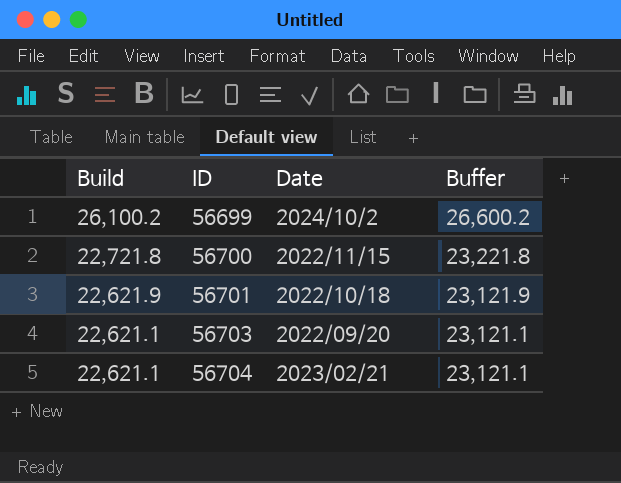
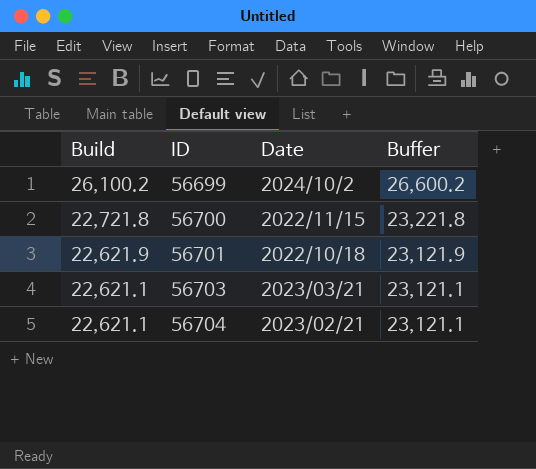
56703 | Date: 2022/09/20 -> 2023/03/21

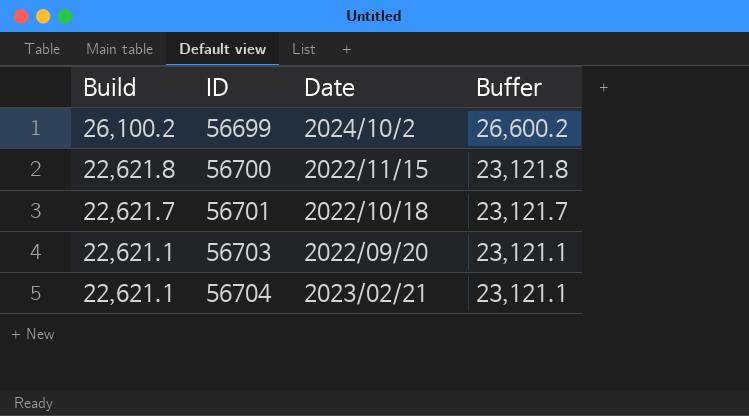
56700 | Build: 22,721.8 -> 22,621.8
56700 | Buffer: 23,221.8 -> 23,121.8
56701 | Build: 22,621.9 -> 22,621.7
56701 | Buffer: 23,121.9 -> 23,121.7
56703 | Date: 2023/03/21 -> 2022/09/20

